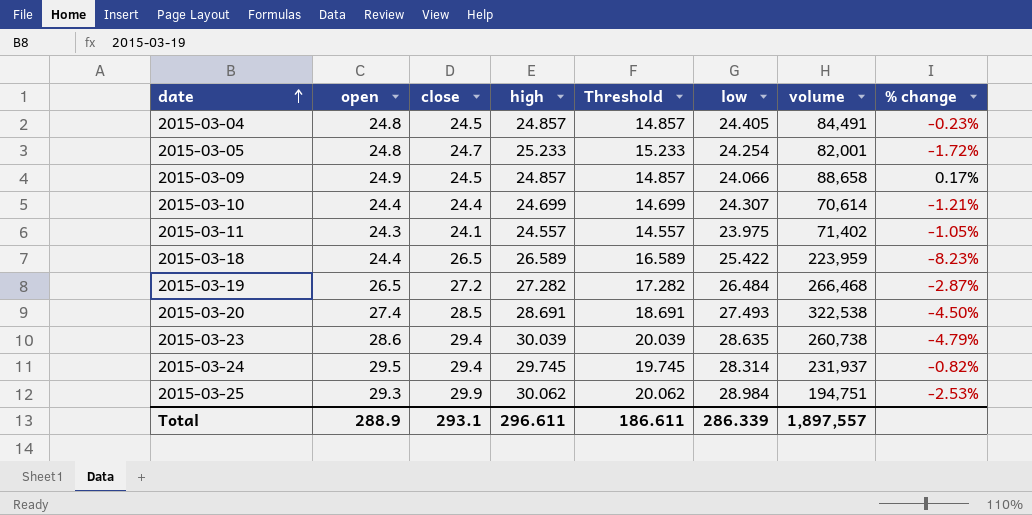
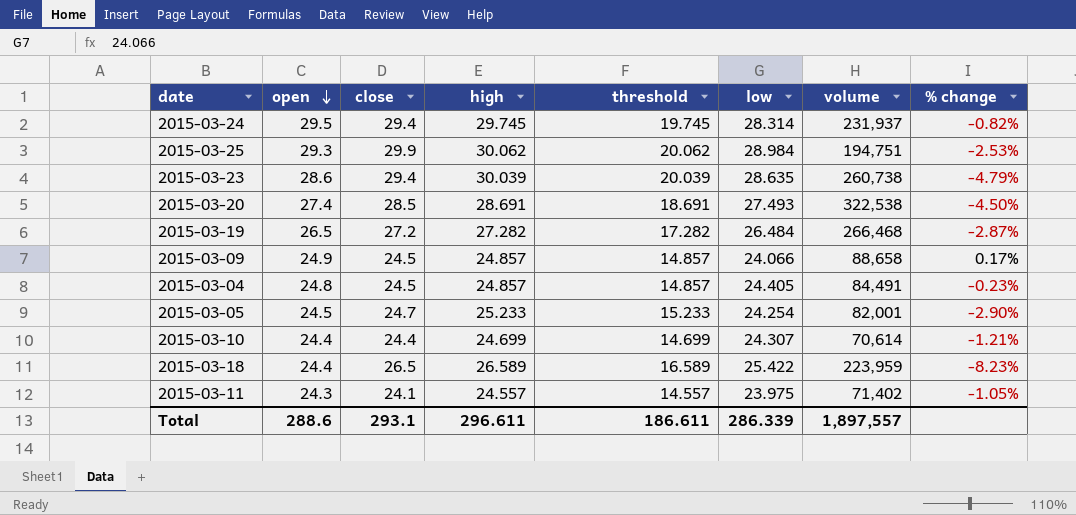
row order: date ascending -> open descending
column name: Threshold -> threshold
2015-03-05 | open: 24.8 -> 24.5
2015-03-05 | % change: -1.72% -> -2.90%
Total | open: 288.9 -> 288.6

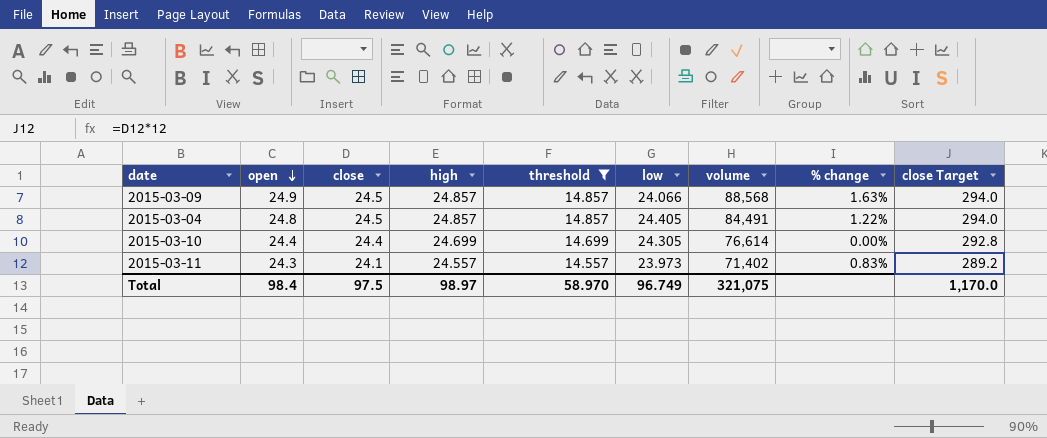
filter: none -> threshold <= 14.857
column % change | formula: ([open] - [high]) / [high] -> ([open] - [close]) / [close]
column close Target | formula: none -> [close] * 12
2015-03-09 | volume: 88,658 -> 88,568
2015-03-10 | low: 24.307 -> 24.305
2015-03-10 | volume: 70,614 -> 76,614
2015-03-11 | low: 23.975 -> 23.973
Total | open: 288.6 -> 98.4
Total | close: 293.1 -> 97.5
Total | high: 296.611 -> 98.97
Total | threshold: 186.611 -> 58.970
Total | low: 286.339 -> 96.749
Total | volume: 1,897,557 -> 321,075

